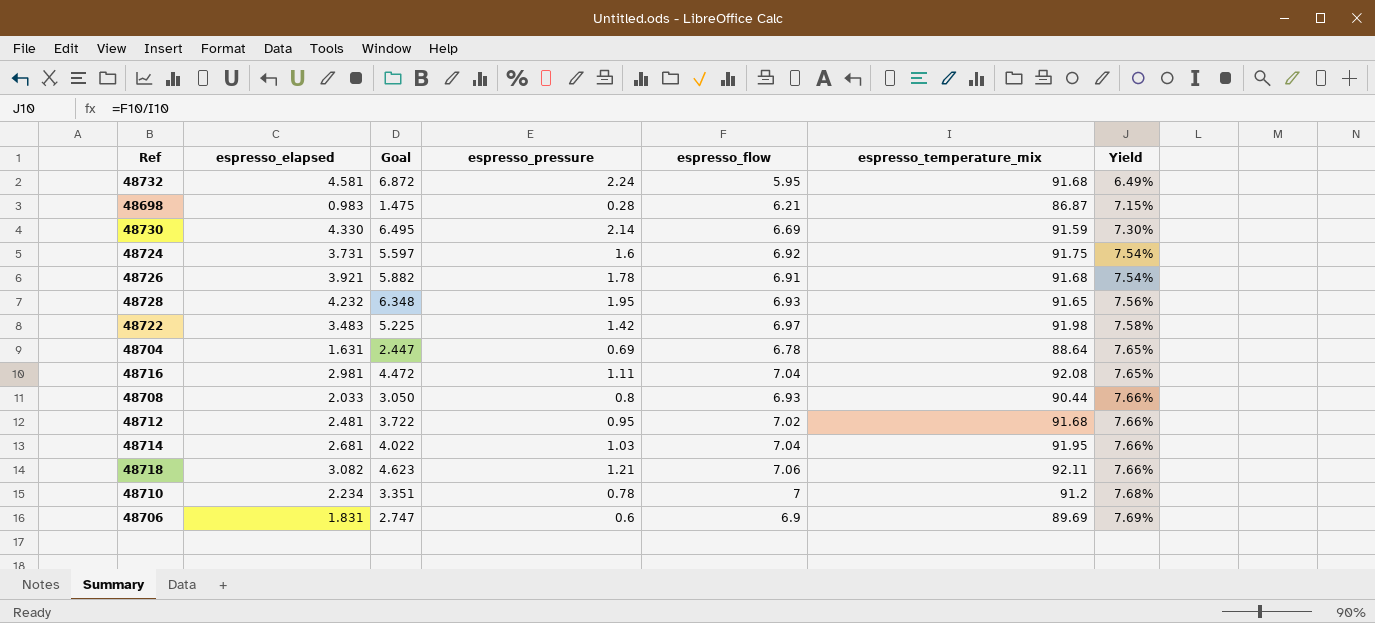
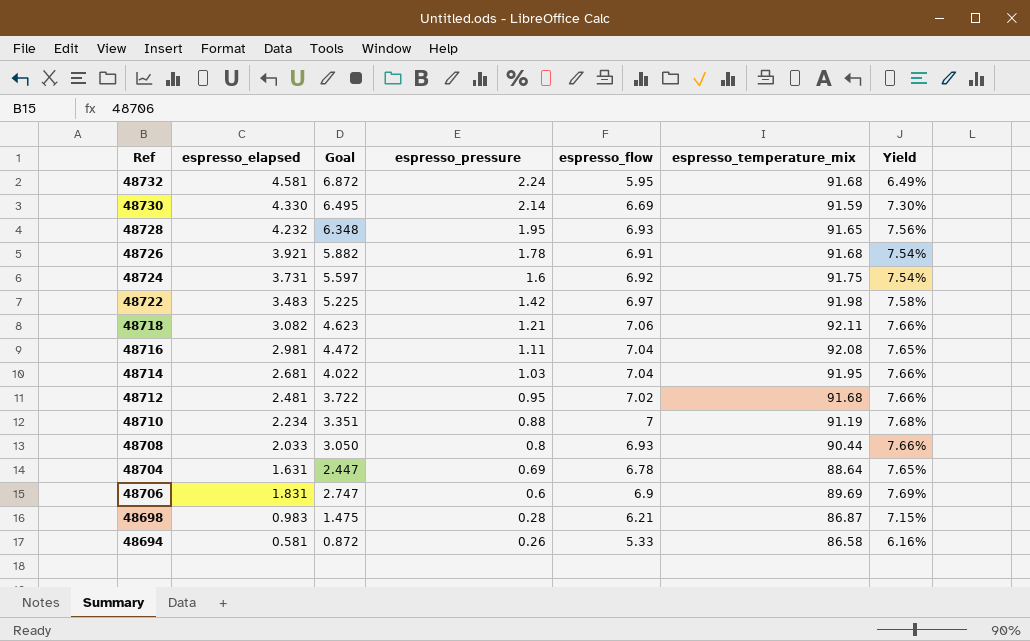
row order: Yield ascending -> espresso_pressure descending
48710 | espresso_pressure: 0.78 -> 0.88
48710 | espresso_temperature_mix: 91.2 -> 91.19
row 48694: none -> 0.581 | 0.872 | 0.26 | 5.33 | 86.58 | 6.16%

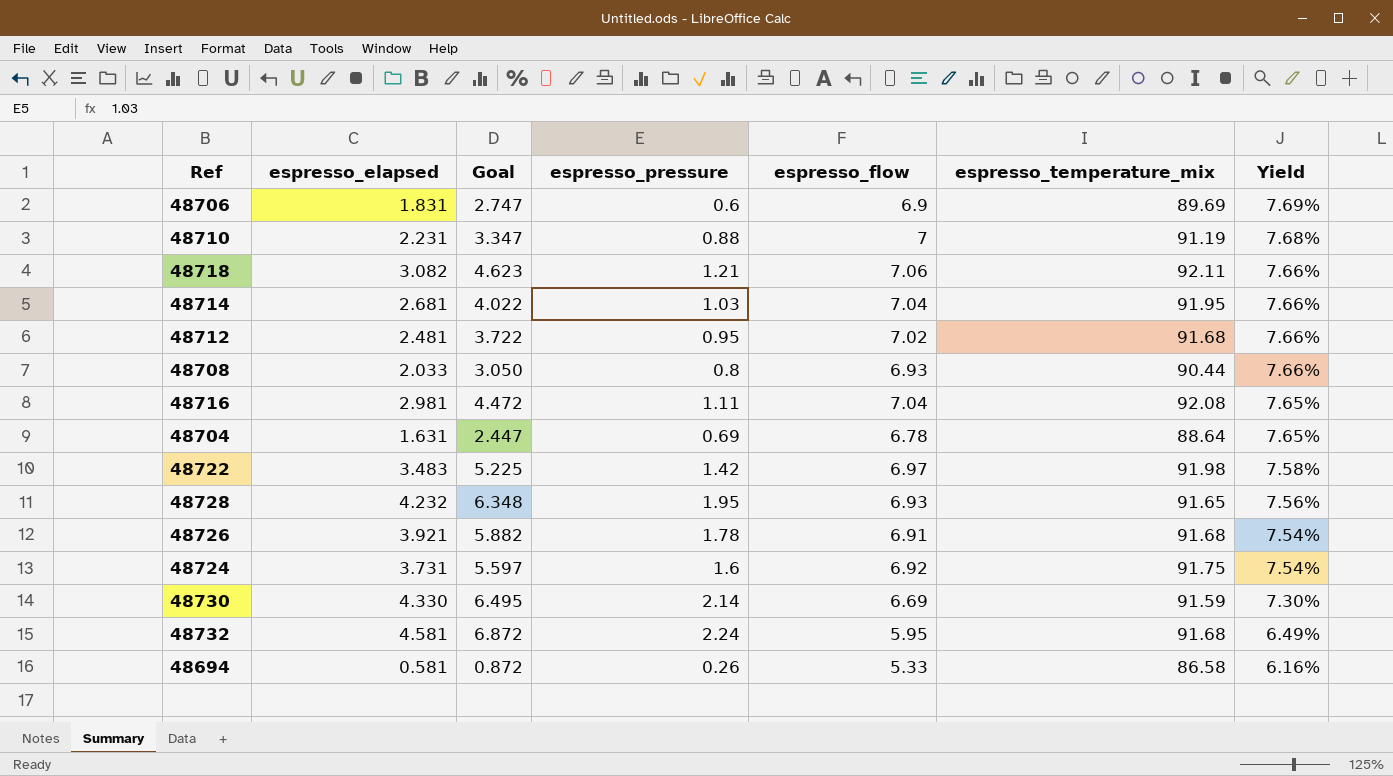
row order: espresso_pressure descending -> Yield descending
row 48698: 0.983 | 1.475 | 0.28 | 6.21 | 86.87 | 7.15% -> none
48710 | espresso_elapsed: 2.234 -> 2.231
48710 | Goal: 3.351 -> 3.347

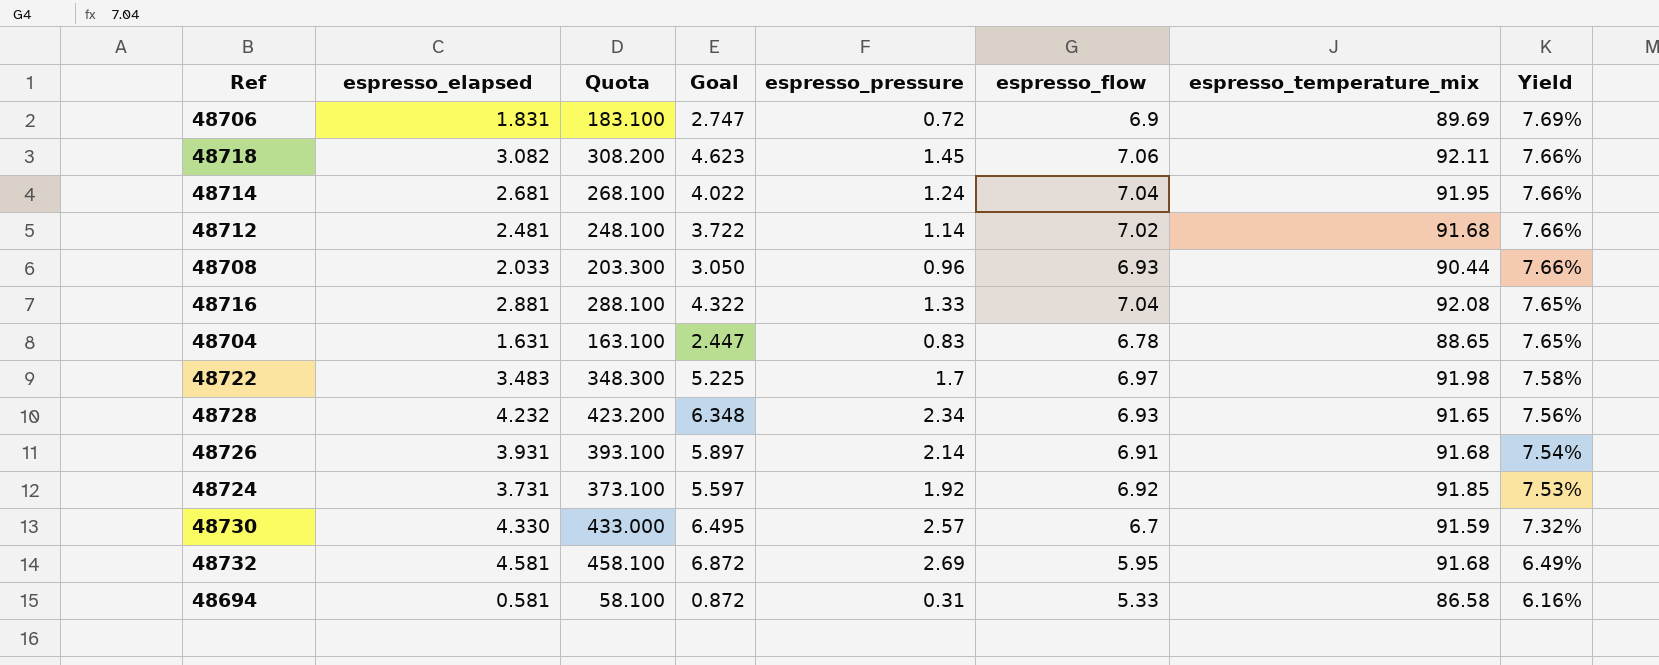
column Quota | formula: none -> [espresso_elapsed] * 100
row 48710: 2.231 | 3.347 | 0.88 | 7 | 91.19 | 7.68% -> none
48706 | espresso_pressure: 0.6 -> 0.72
48718 | espresso_pressure: 1.21 -> 1.45
48714 | espresso_pressure: 1.03 -> 1.24
48712 | espresso_pressure: 0.95 -> 1.14
48708 | espresso_pressure: 0.8 -> 0.96
48716 | espresso_elapsed: 2.981 -> 2.881
48716 | Goal: 4.472 -> 4.322
48716 | espresso_pressure: 1.11 -> 1.33
48704 | espresso_pressure: 0.69 -> 0.83
48704 | espresso_temperature_mix: 88.64 -> 88.65
48722 | espresso_pressure: 1.42 -> 1.7
48728 | espresso_pressure: 1.95 -> 2.34
48726 | espresso_elapsed: 3.921 -> 3.931
48726 | Goal: 5.882 -> 5.897
48726 | espresso_pressure: 1.78 -> 2.14
48724 | espresso_pressure: 1.6 -> 1.92
48724 | espresso_temperature_mix: 91.75 -> 91.85
48724 | Yield: 7.54% -> 7.53%
48730 | espresso_pressure: 2.14 -> 2.57
48730 | espresso_flow: 6.69 -> 6.7
48730 | Yield: 7.30% -> 7.32%
48732 | espresso_pressure: 2.24 -> 2.69
48694 | espresso_pressure: 0.26 -> 0.31

